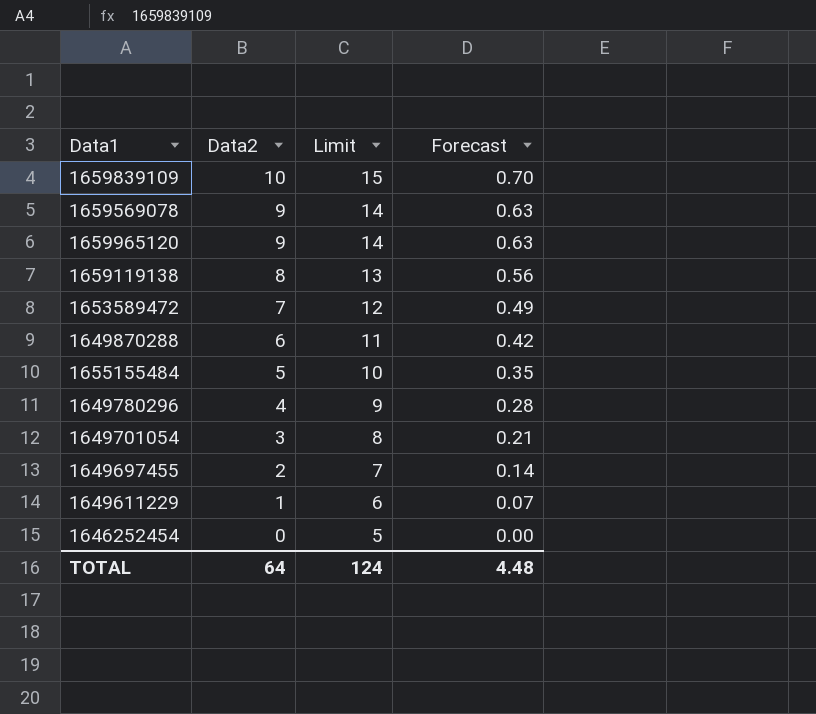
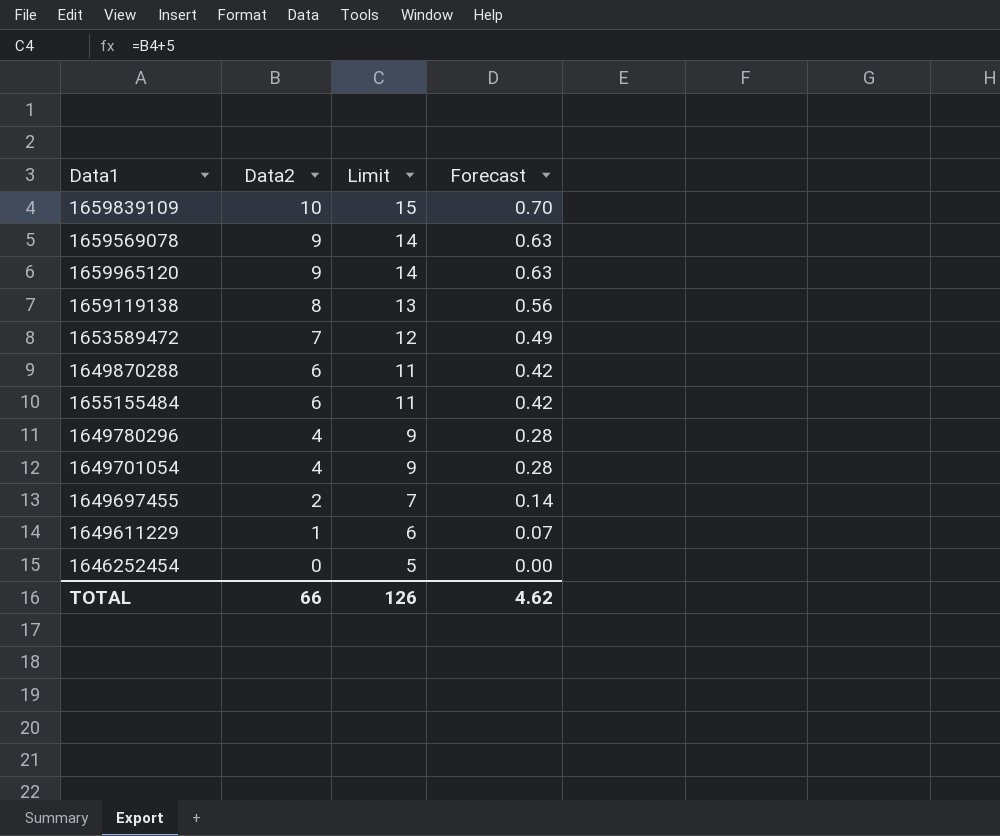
1655155484 | Data2: 5 -> 6
1655155484 | Limit: 10 -> 11
1655155484 | Forecast: 0.35 -> 0.42
1649701054 | Data2: 3 -> 4
1649701054 | Limit: 8 -> 9
1649701054 | Forecast: 0.21 -> 0.28
TOTAL | Data2: 64 -> 66
TOTAL | Limit: 124 -> 126
TOTAL | Forecast: 4.48 -> 4.62

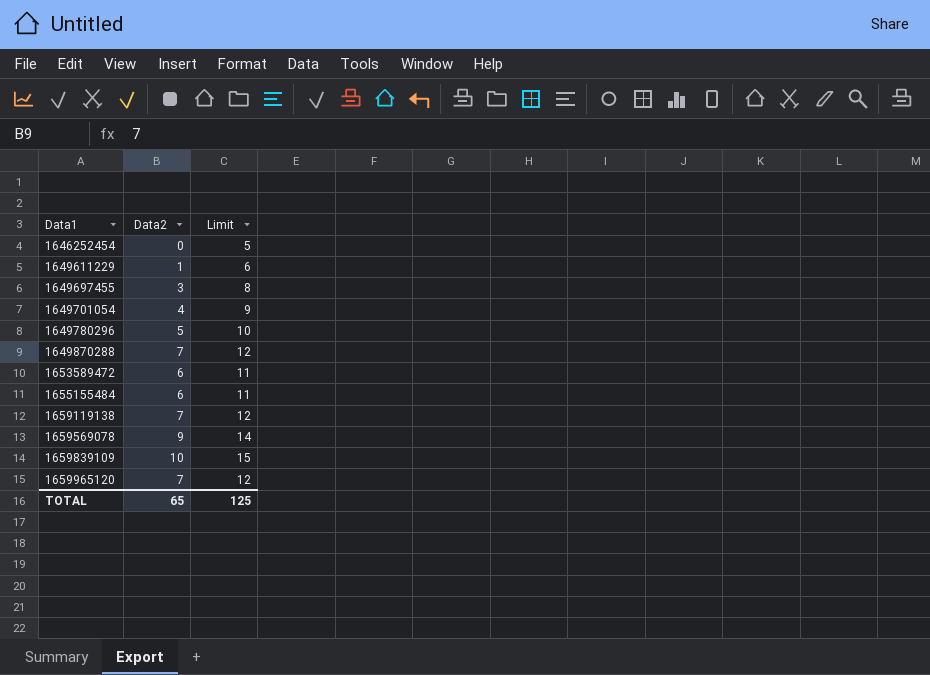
row order: Data2 descending -> Data1 ascending
column Forecast | formula: [Data2] * 0.07 -> none
1649697455 | Data2: 2 -> 3
1649697455 | Limit: 7 -> 8
1649780296 | Data2: 4 -> 5
1649780296 | Limit: 9 -> 10
1649870288 | Data2: 6 -> 7
1649870288 | Limit: 11 -> 12
1653589472 | Data2: 7 -> 6
1653589472 | Limit: 12 -> 11
1659119138 | Data2: 8 -> 7
1659119138 | Limit: 13 -> 12
1659965120 | Data2: 9 -> 7
1659965120 | Limit: 14 -> 12
TOTAL | Data2: 66 -> 65
TOTAL | Limit: 126 -> 125

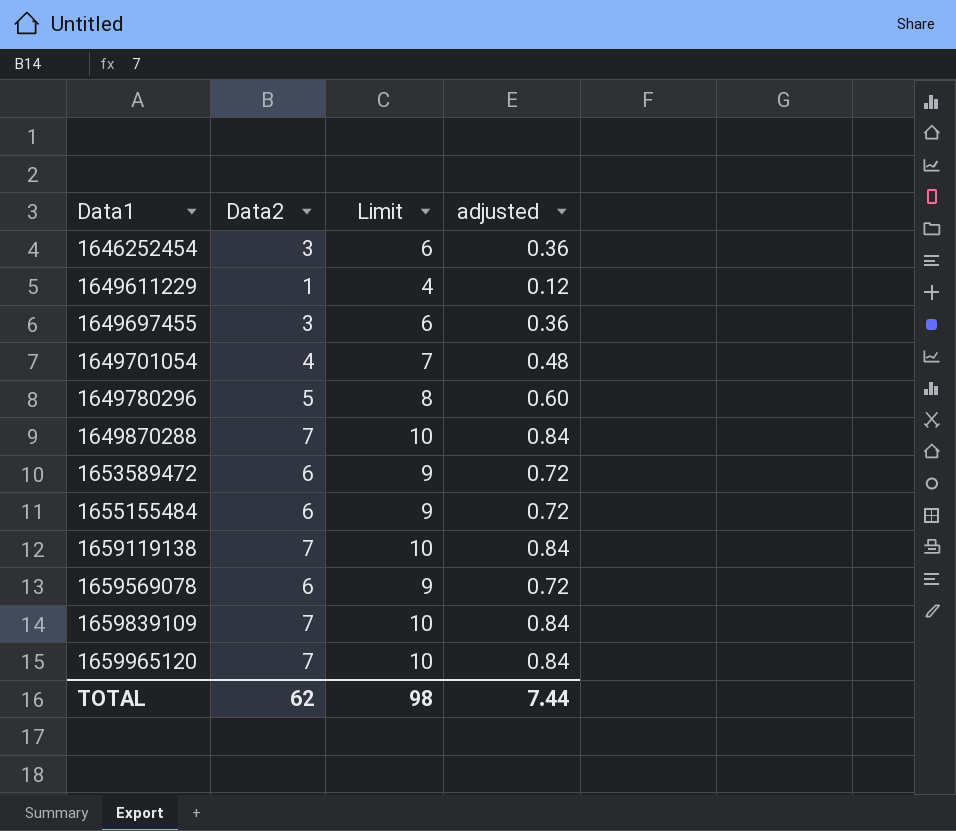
column Limit | formula: [Data2] + 5 -> [Data2] + 3
column adjusted | formula: none -> [Data2] * 0.12
1646252454 | Data2: 0 -> 3
1659569078 | Data2: 9 -> 6
1659839109 | Data2: 10 -> 7
TOTAL | Data2: 65 -> 62
TOTAL | Limit: 125 -> 98

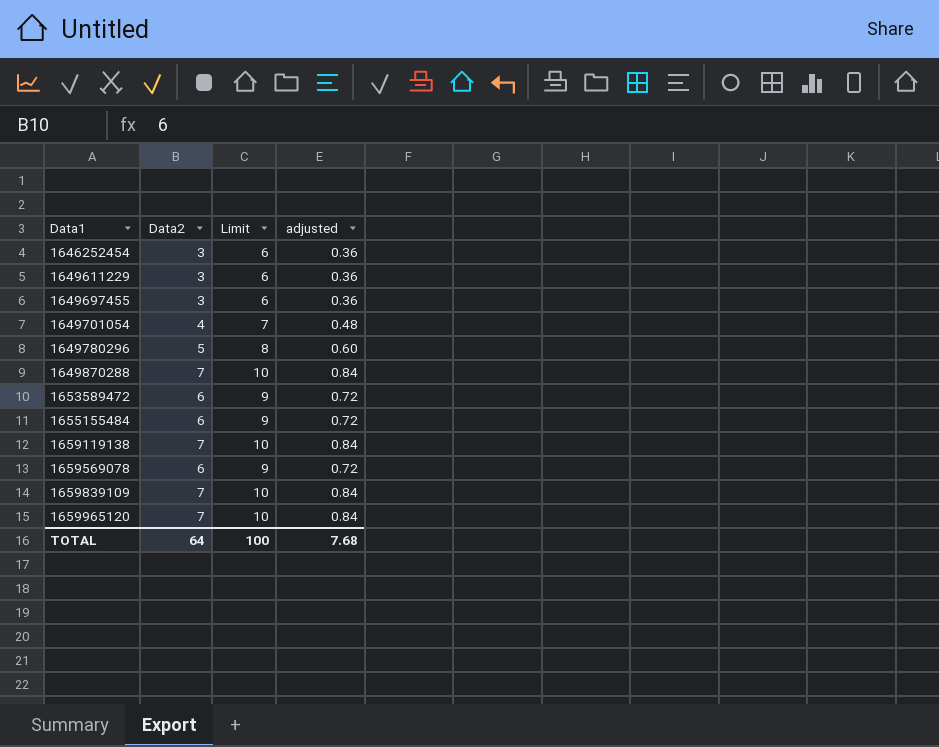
1649611229 | Data2: 1 -> 3
1649611229 | Limit: 4 -> 6
1649611229 | adjusted: 0.12 -> 0.36
TOTAL | Data2: 62 -> 64
TOTAL | Limit: 98 -> 100
TOTAL | adjusted: 7.44 -> 7.68

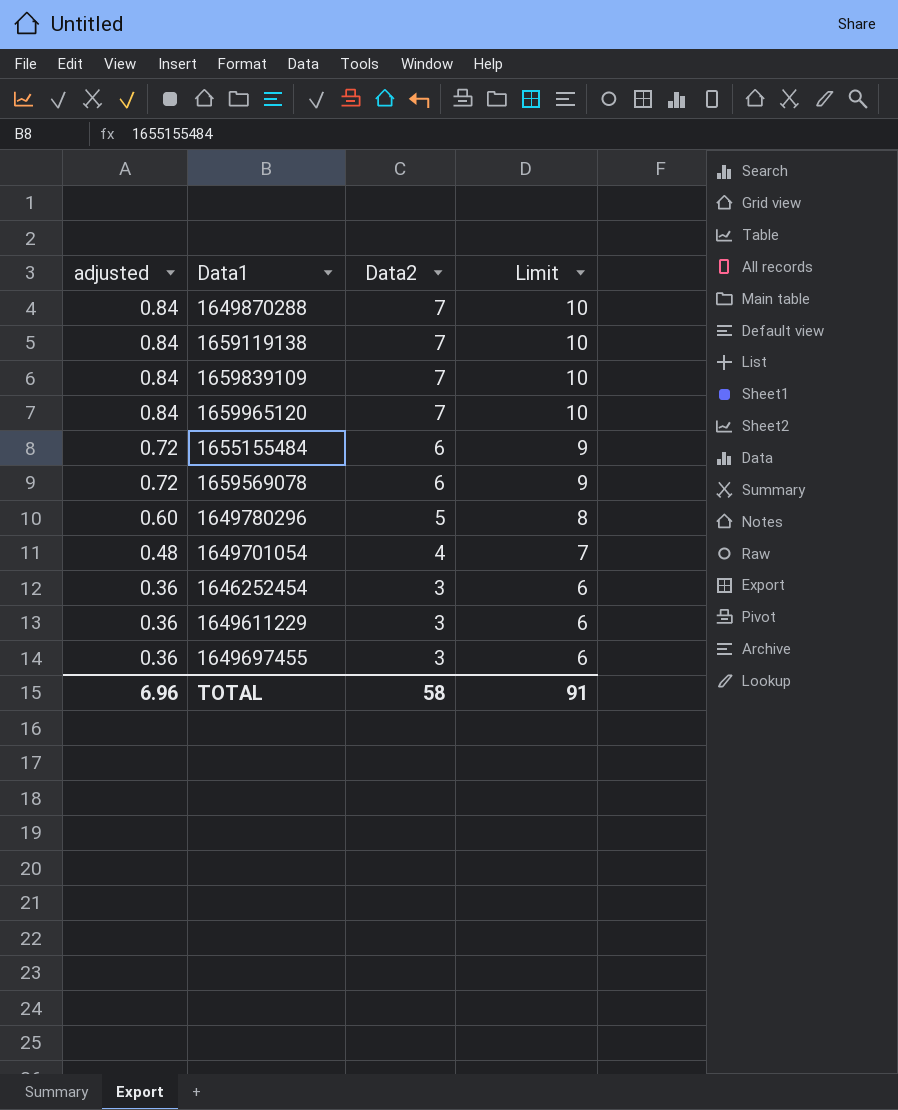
row order: Data1 ascending -> adjusted descending
column adjusted | position: 4 -> 1
row 1653589472: 6 | 9 | 0.72 -> none
TOTAL | adjusted: 7.68 -> 6.96
TOTAL | Data2: 64 -> 58
TOTAL | Limit: 100 -> 91

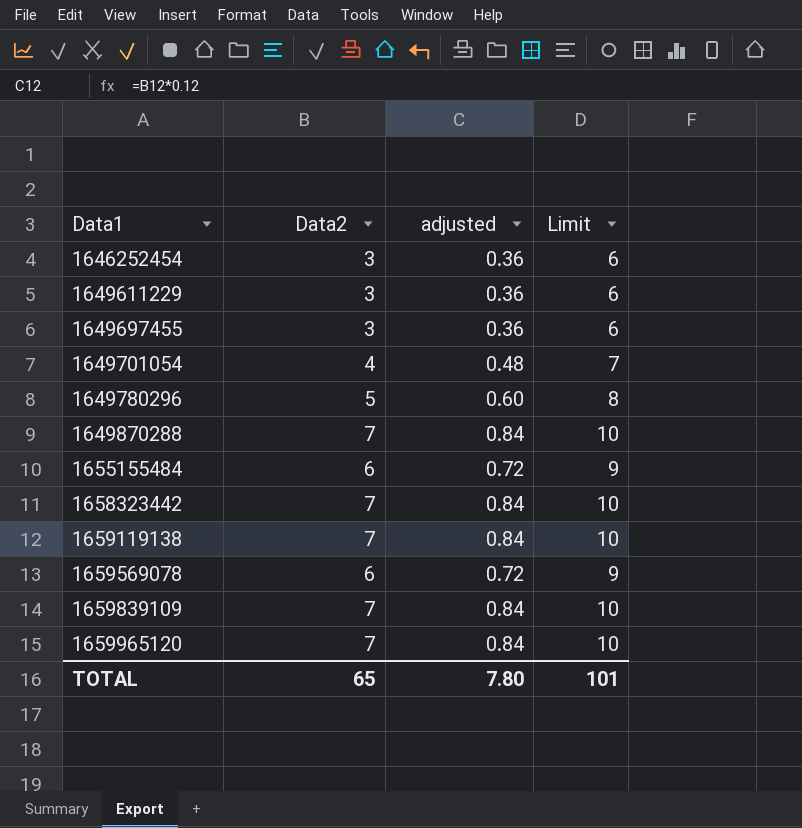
row order: adjusted descending -> Data1 ascending
column adjusted | position: 1 -> 3
row 1658323442: none -> 7 | 0.84 | 10
TOTAL | Data2: 58 -> 65
TOTAL | adjusted: 6.96 -> 7.80
TOTAL | Limit: 91 -> 101

